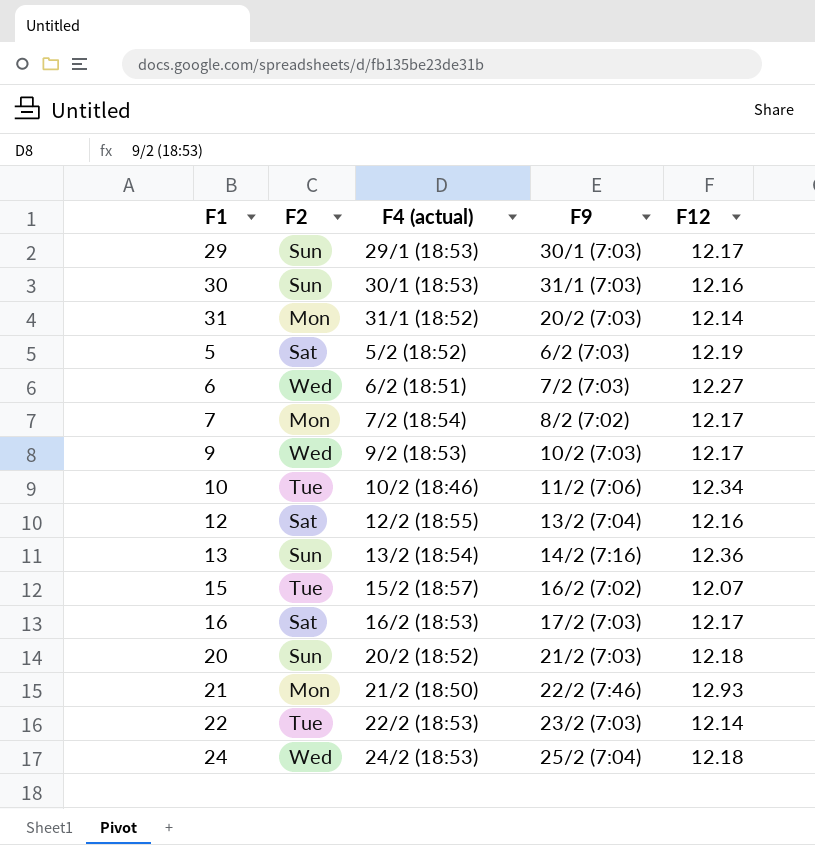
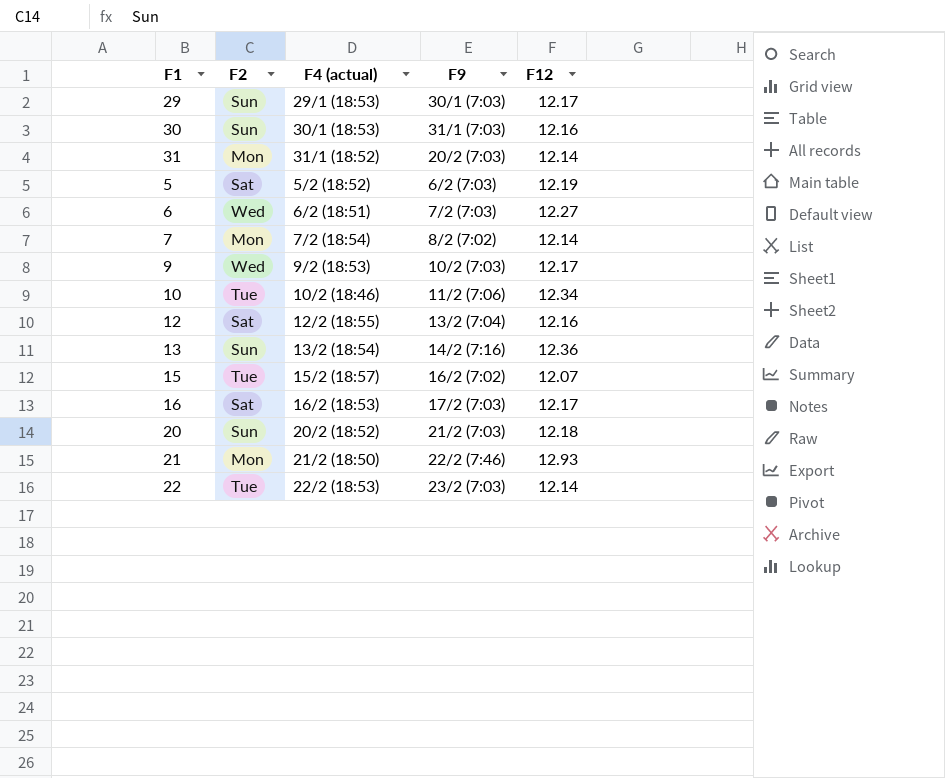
row 24: Wed | 24/2 (18:53) | 25/2 (7:04) | 12.18 -> none
7 | F12: 12.17 -> 12.14

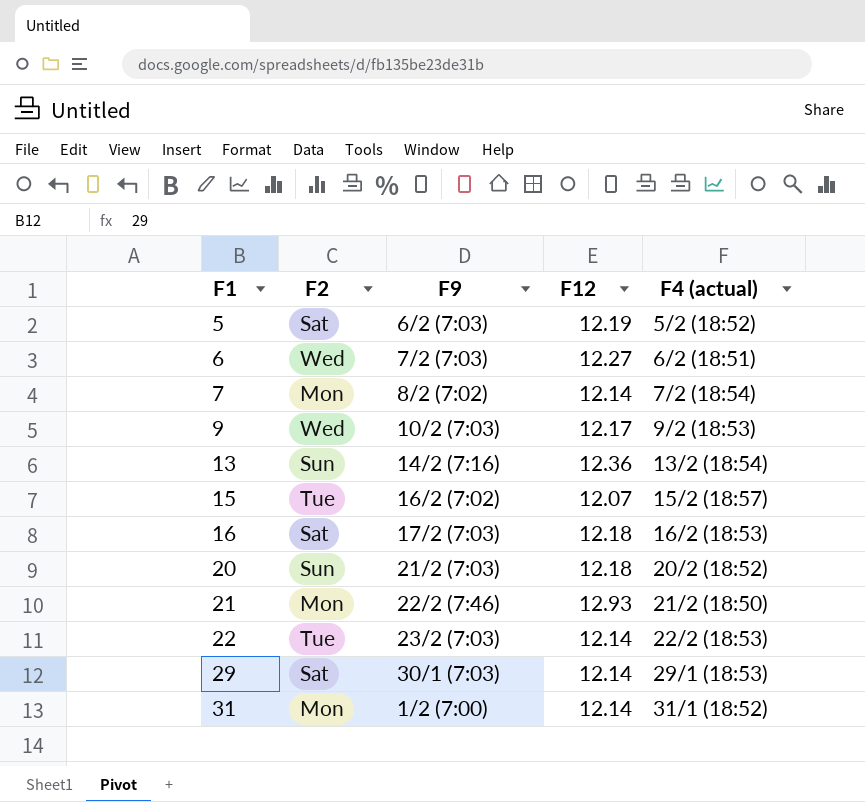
row order: none -> F1 ascending
column F4 (actual) | position: 3 -> 5
row 30: Sun | 30/1 (18:53) | 31/1 (7:03) | 12.16 -> none
row 10: Tue | 10/2 (18:46) | 11/2 (7:06) | 12.34 -> none
row 12: Sat | 12/2 (18:55) | 13/2 (7:04) | 12.16 -> none
16 | F12: 12.17 -> 12.18
29 | F2: Sun -> Sat
29 | F12: 12.17 -> 12.14
31 | F9: 20/2 (7:03) -> 1/2 (7:00)

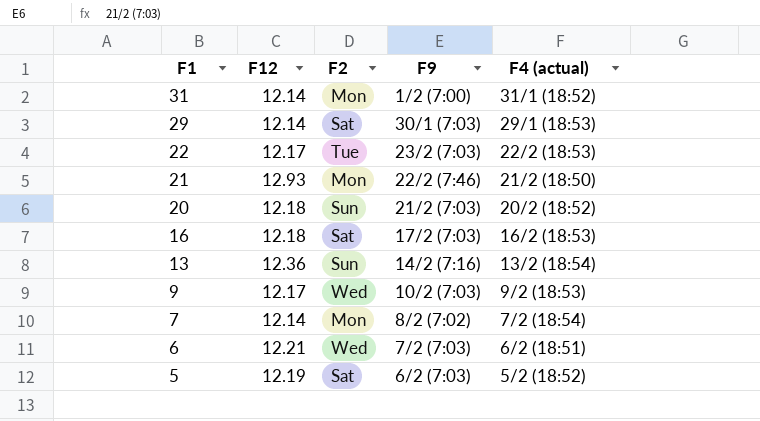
row order: F1 ascending -> F1 descending
column F12 | position: 4 -> 2
row 15: Tue | 16/2 (7:02) | 12.07 | 15/2 (18:57) -> none
22 | F12: 12.14 -> 12.17
6 | F12: 12.27 -> 12.21

